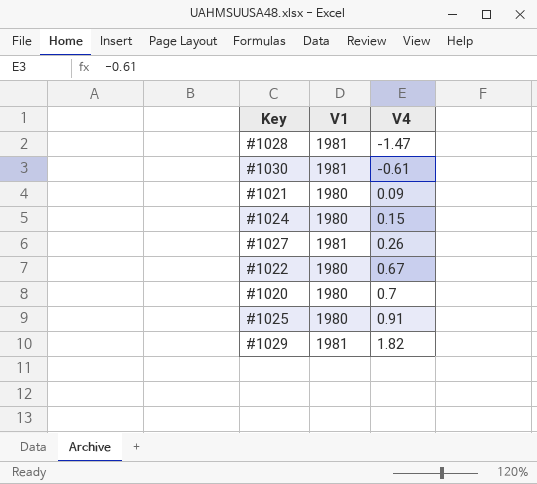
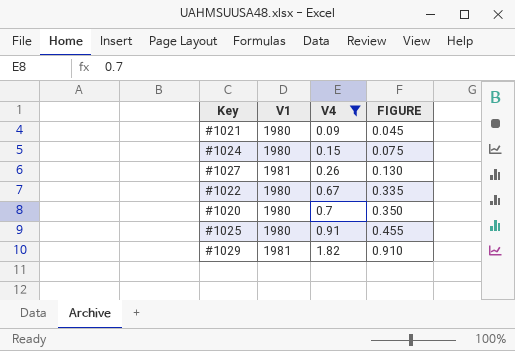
filter: none -> V4 >= 0.09
column FIGURE | formula: none -> [V4] * 0.5

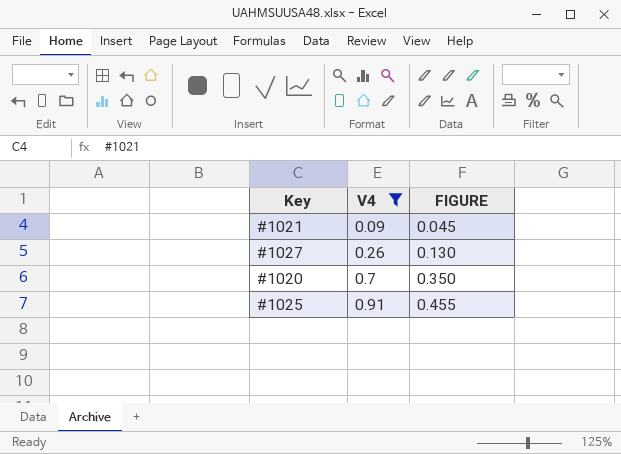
column V1 | position: 2 -> none
row #1024: 1980 | 0.15 | 0.075 -> none
row #1022: 1980 | 0.67 | 0.335 -> none
row #1029: 1981 | 1.82 | 0.910 -> none

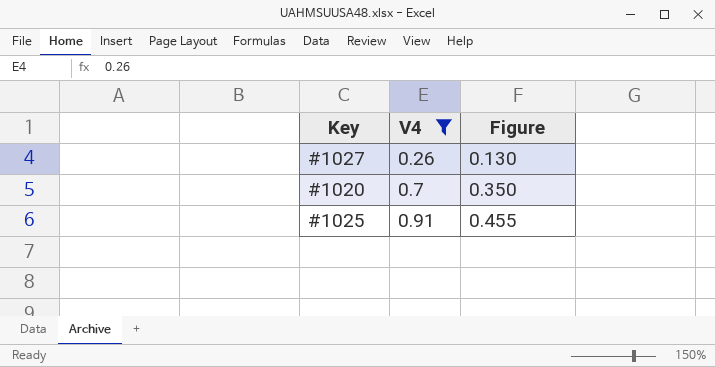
column name: FIGURE -> Figure
row #1021: 0.09 | 0.045 -> none

